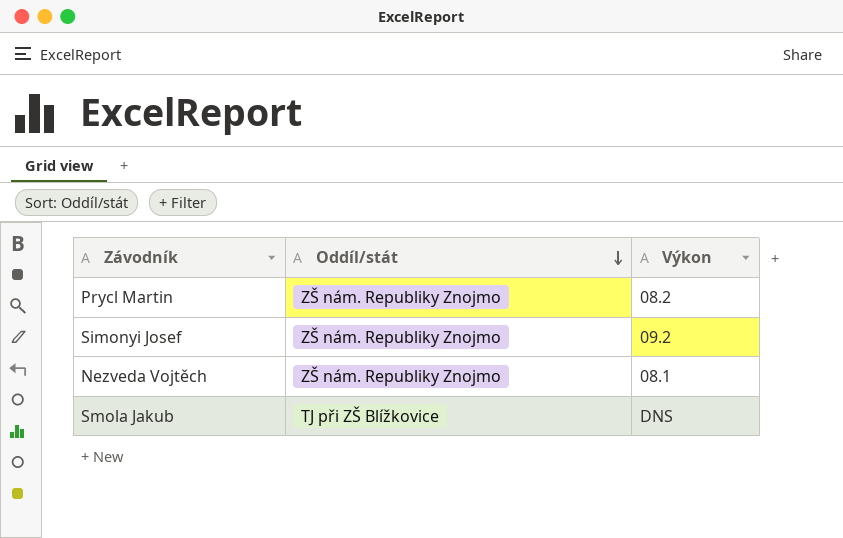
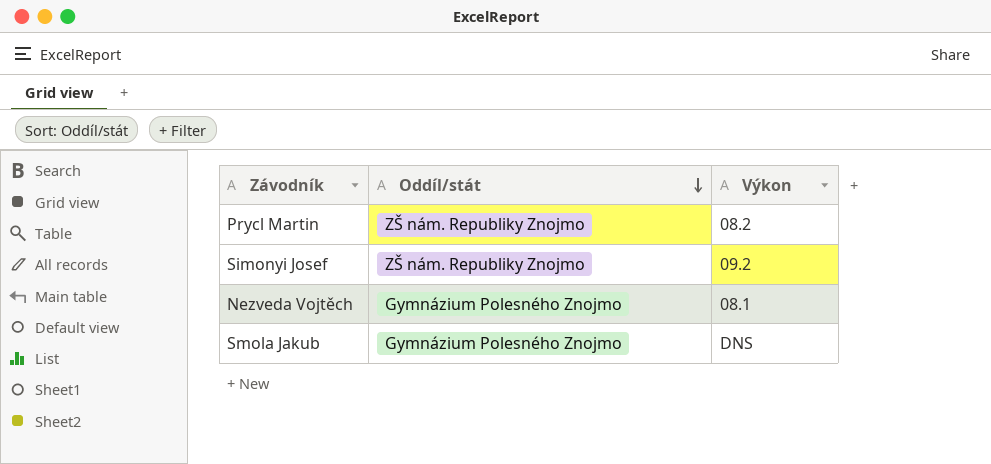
Nezveda Vojtěch | Oddíl/stát: ZŠ nám. Republiky Znojmo -> Gymnázium Polesného Znojmo
Smola Jakub | Oddíl/stát: TJ při ZŠ Blížkovice -> Gymnázium Polesného Znojmo

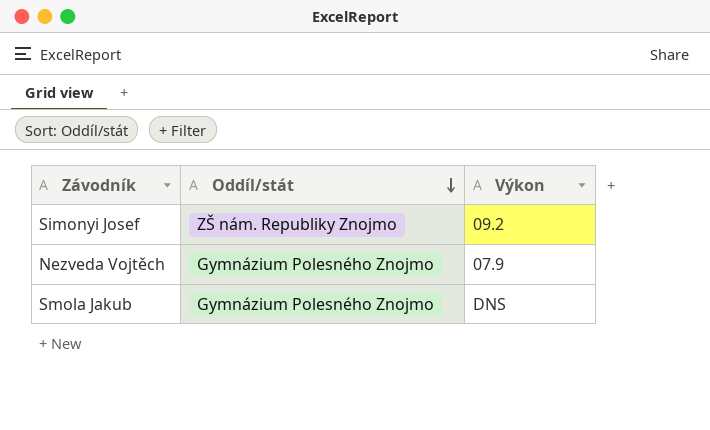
row Prycl Martin: ZŠ nám. Republiky Znojmo | 08.2 -> none
Nezveda Vojtěch | Výkon: 08.1 -> 07.9

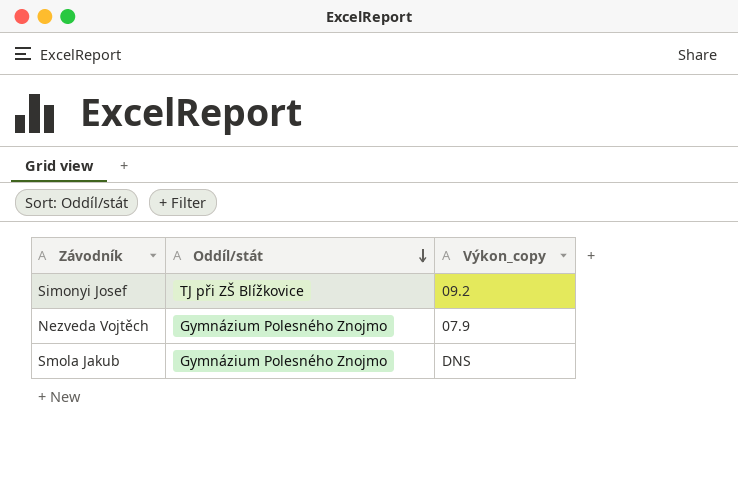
column name: Výkon -> Výkon_copy
Simonyi Josef | Oddíl/stát: ZŠ nám. Republiky Znojmo -> TJ při ZŠ Blížkovice

